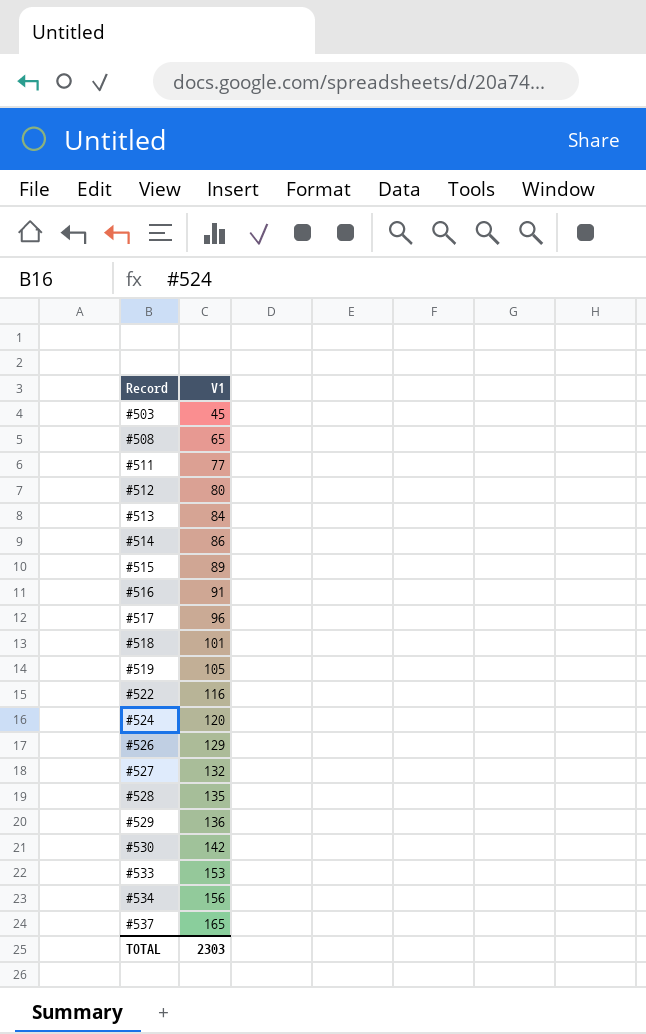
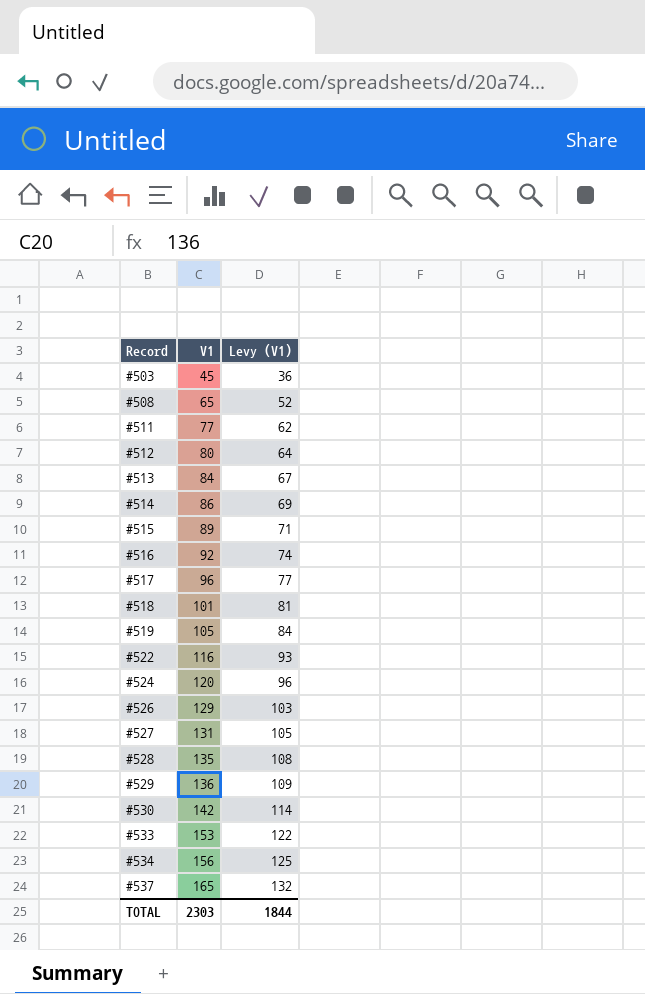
column Levy (V1) | formula: none -> [V1] * 0.8
#516 | V1: 91 -> 92
#527 | V1: 132 -> 131

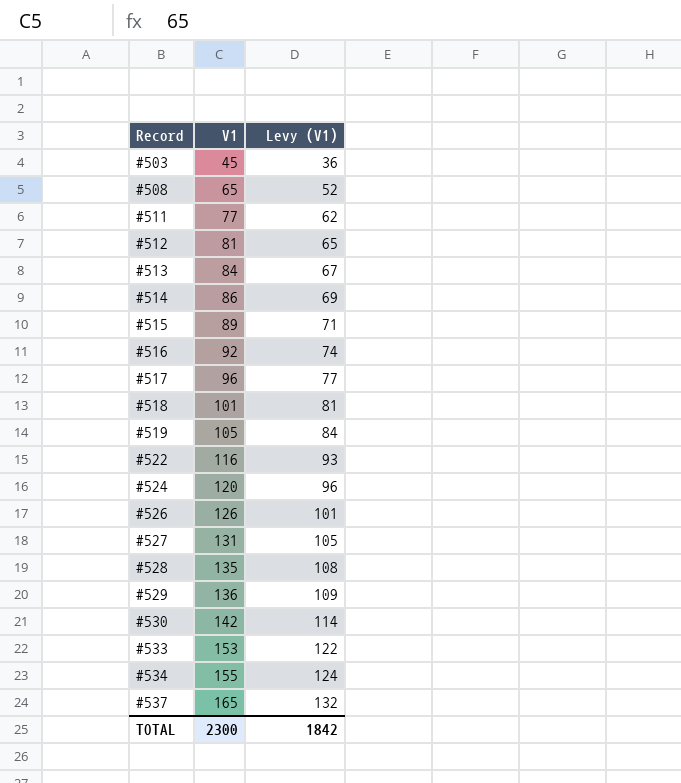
#512 | V1: 80 -> 81
#512 | Levy (V1): 64 -> 65
#526 | V1: 129 -> 126
#526 | Levy (V1): 103 -> 101
#534 | V1: 156 -> 155
#534 | Levy (V1): 125 -> 124
TOTAL | V1: 2303 -> 2300
TOTAL | Levy (V1): 1844 -> 1842

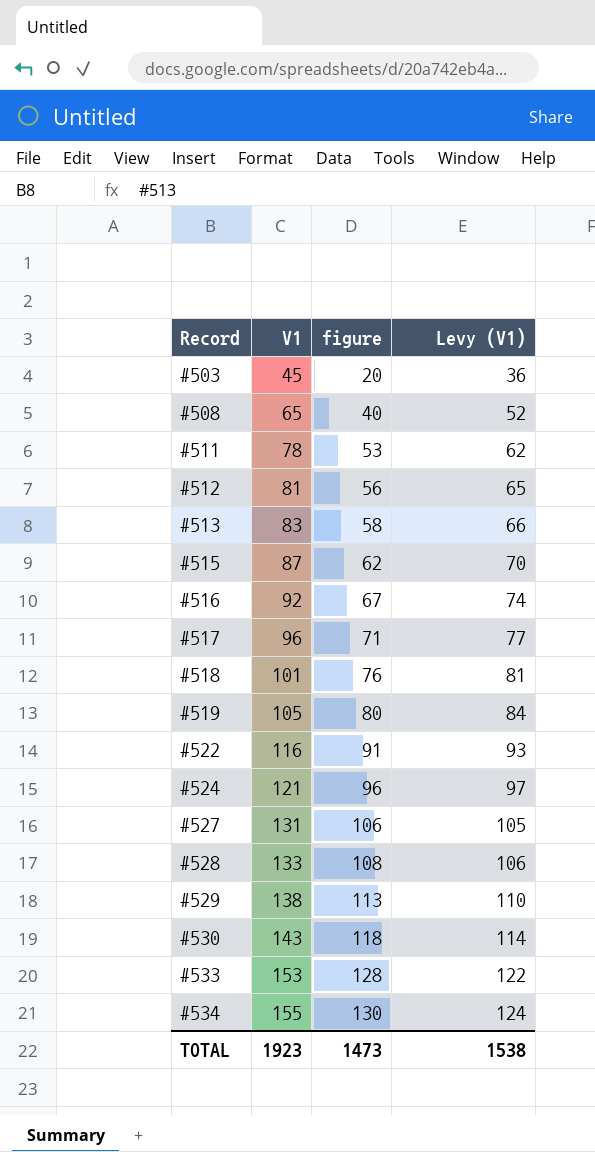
column figure | formula: none -> [V1] - 25
row #514: 86 | 69 -> none
row #526: 126 | 101 -> none
row #537: 165 | 132 -> none
#511 | V1: 77 -> 78
#513 | V1: 84 -> 83
#513 | Levy (V1): 67 -> 66
#515 | V1: 89 -> 87
#515 | Levy (V1): 71 -> 70
#524 | V1: 120 -> 121
#524 | Levy (V1): 96 -> 97
#528 | V1: 135 -> 133
#528 | Levy (V1): 108 -> 106
#529 | V1: 136 -> 138
#529 | Levy (V1): 109 -> 110
#530 | V1: 142 -> 143
TOTAL | V1: 2300 -> 1923
TOTAL | Levy (V1): 1842 -> 1538

